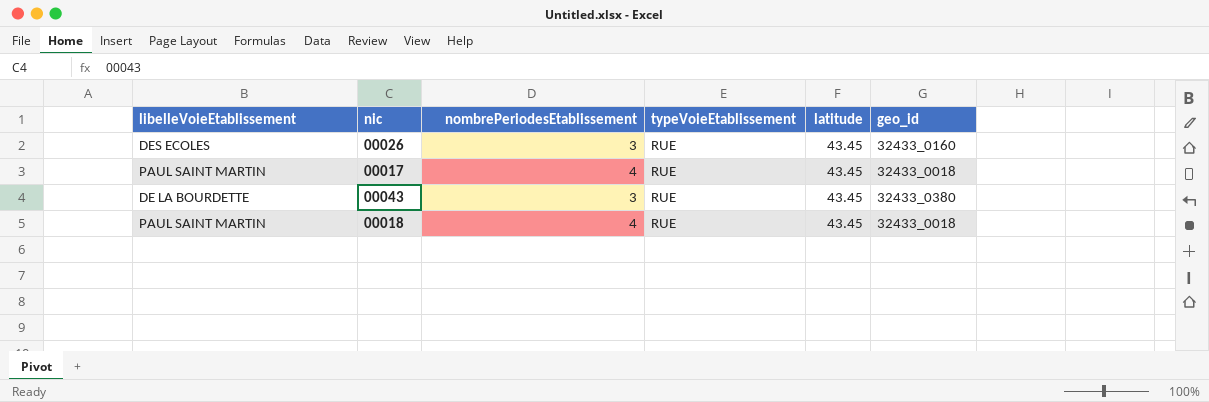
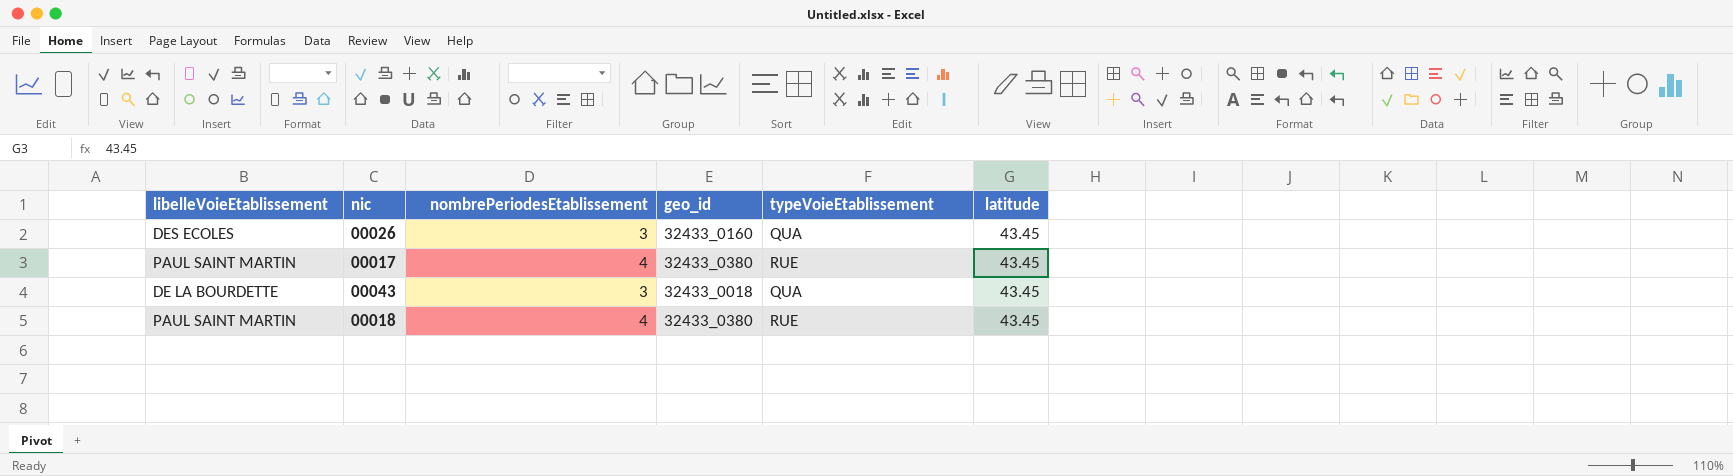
column geo_id | position: 6 -> 4
00026 | typeVoieEtablissement: RUE -> QUA
00017 | geo_id: 32433_0018 -> 32433_0380
00043 | geo_id: 32433_0380 -> 32433_0018
00043 | typeVoieEtablissement: RUE -> QUA
00018 | geo_id: 32433_0018 -> 32433_0380

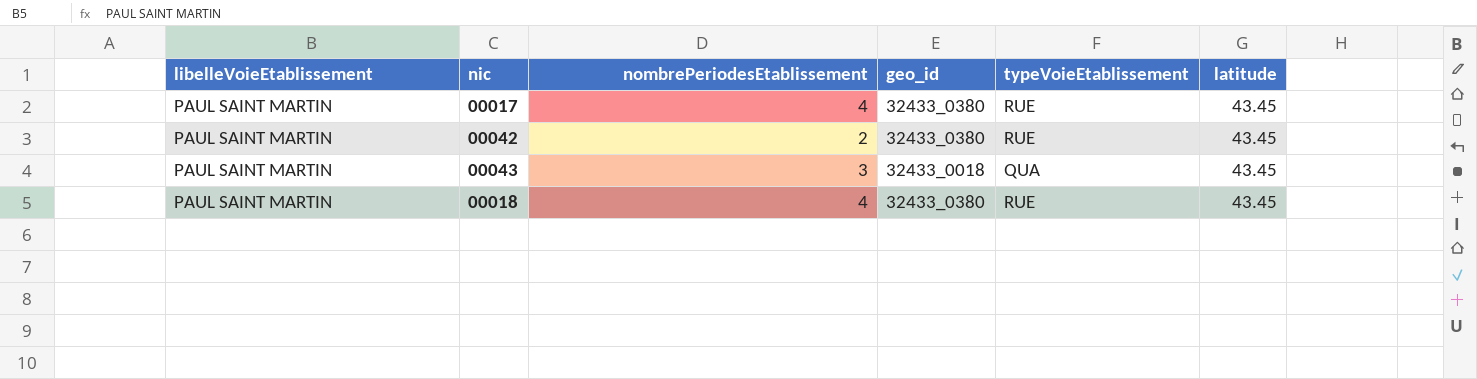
row 00026: DES ECOLES | 3 | 32433_0160 | QUA | 43.45 -> none
row 00042: none -> PAUL SAINT MARTIN | 2 | 32433_0380 | RUE | 43.45
00043 | libelleVoieEtablissement: DE LA BOURDETTE -> PAUL SAINT MARTIN

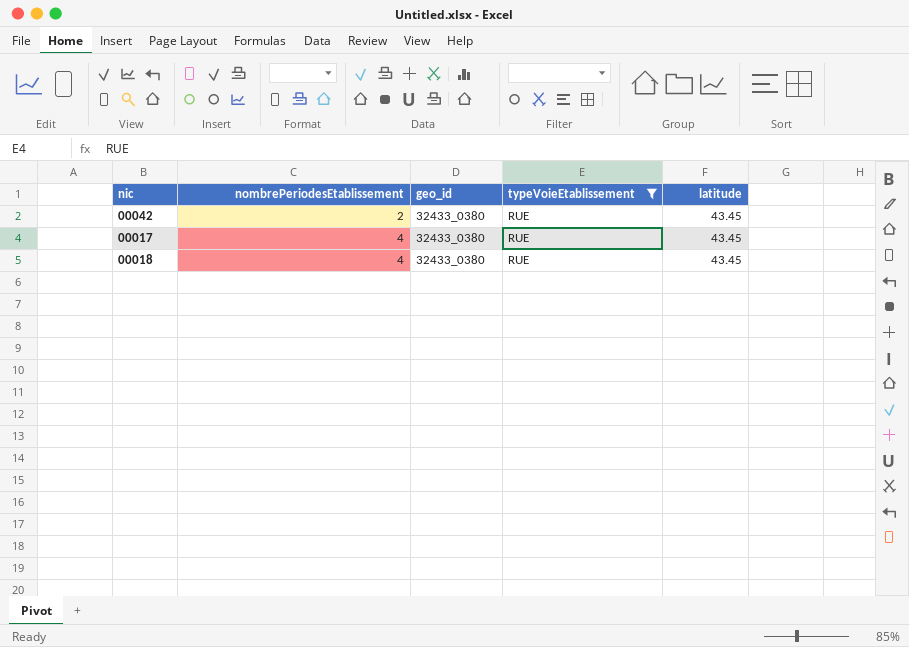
filter: none -> typeVoieEtablissement = RUE
row order: none -> nombrePeriodesEtablissement ascending
column libelleVoieEtablissement | position: 1 -> none

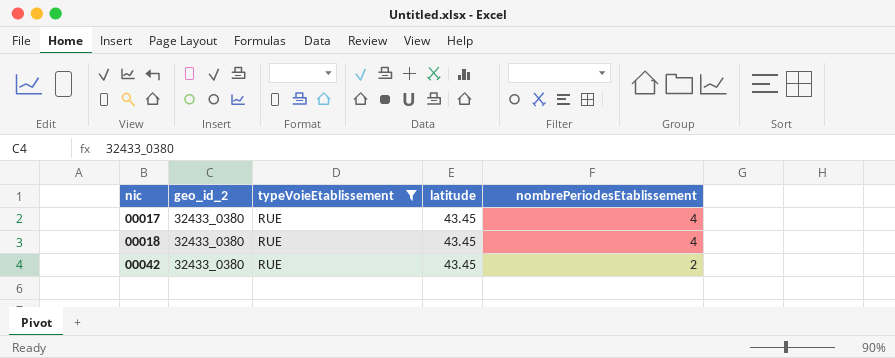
row order: nombrePeriodesEtablissement ascending -> nic ascending
column name: geo_id -> geo_id_2
column nombrePeriodesEtablissement | position: 2 -> 5

